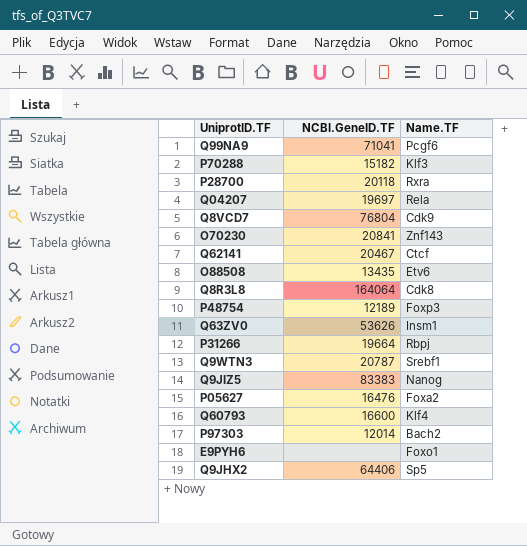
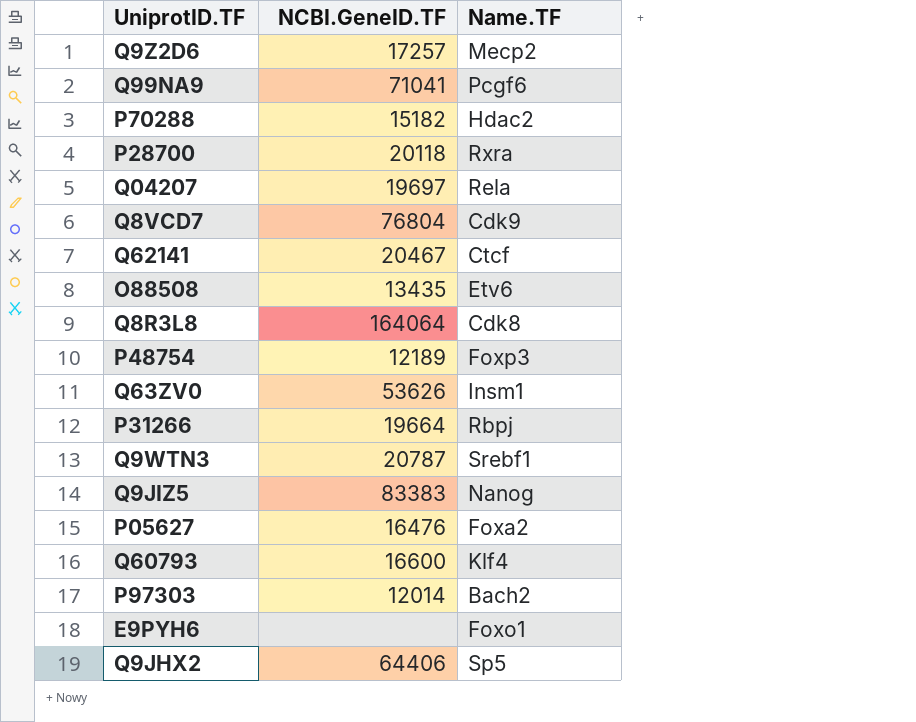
row O70230: 20841 | Znf143 -> none
row Q9Z2D6: none -> 17257 | Mecp2
P70288 | Name.TF: Klf3 -> Hdac2

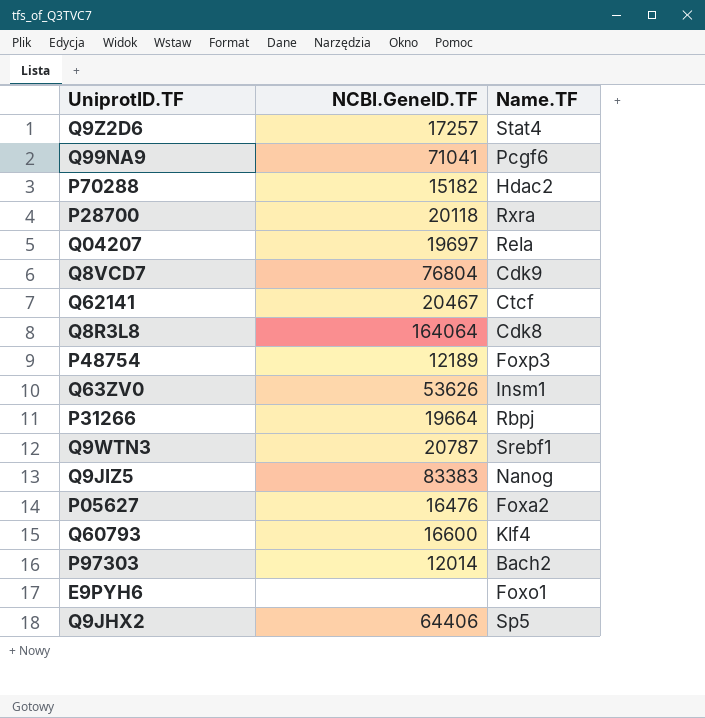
row O88508: 13435 | Etv6 -> none
Q9Z2D6 | Name.TF: Mecp2 -> Stat4

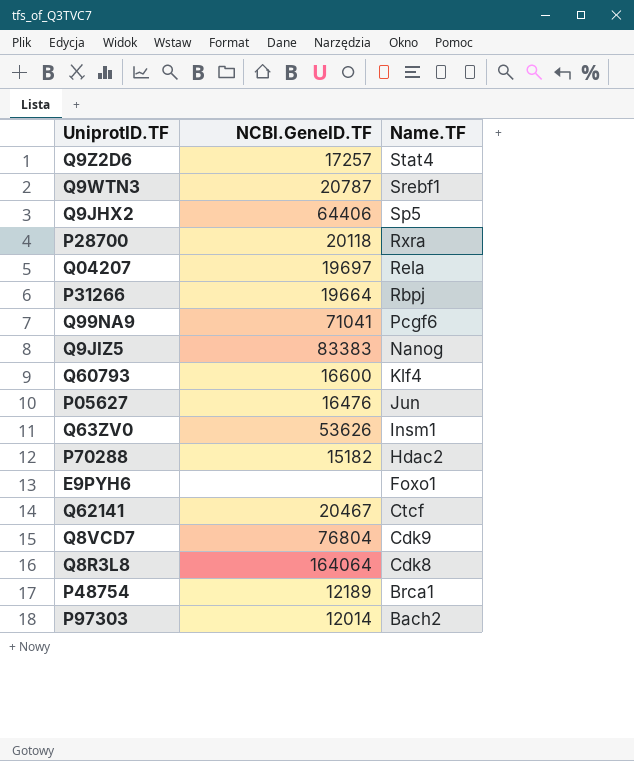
row order: none -> Name.TF descending
P05627 | Name.TF: Foxa2 -> Jun
P48754 | Name.TF: Foxp3 -> Brca1

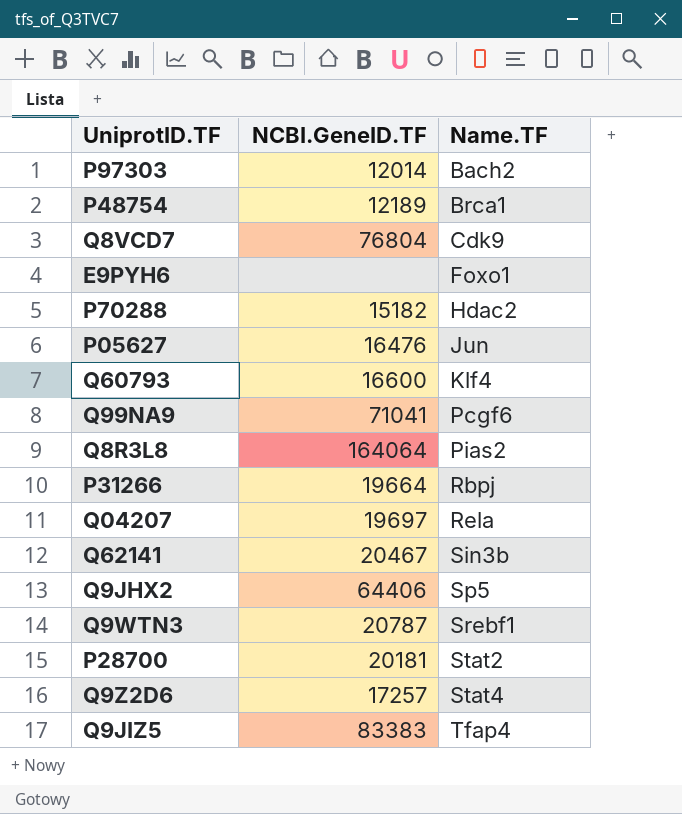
row order: Name.TF descending -> Name.TF ascending
row Q63ZV0: 53626 | Insm1 -> none
Q8R3L8 | Name.TF: Cdk8 -> Pias2
Q62141 | Name.TF: Ctcf -> Sin3b
P28700 | NCBI.GeneID.TF: 20118 -> 20181
P28700 | Name.TF: Rxra -> Stat2
Q9JIZ5 | Name.TF: Nanog -> Tfap4

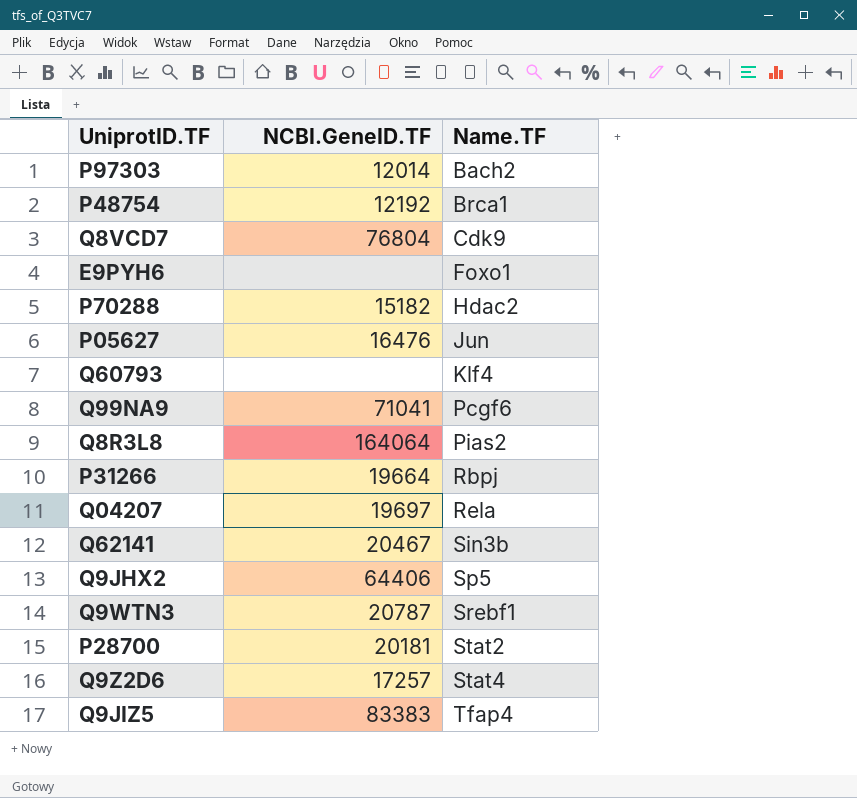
P48754 | NCBI.GeneID.TF: 12189 -> 12192
Q60793 | NCBI.GeneID.TF: 16600 -> none

